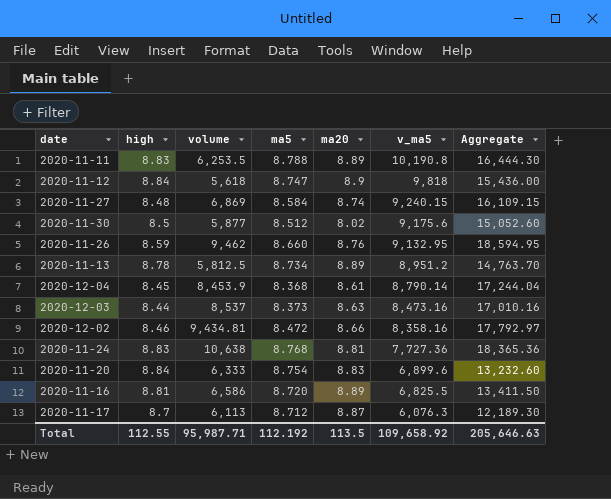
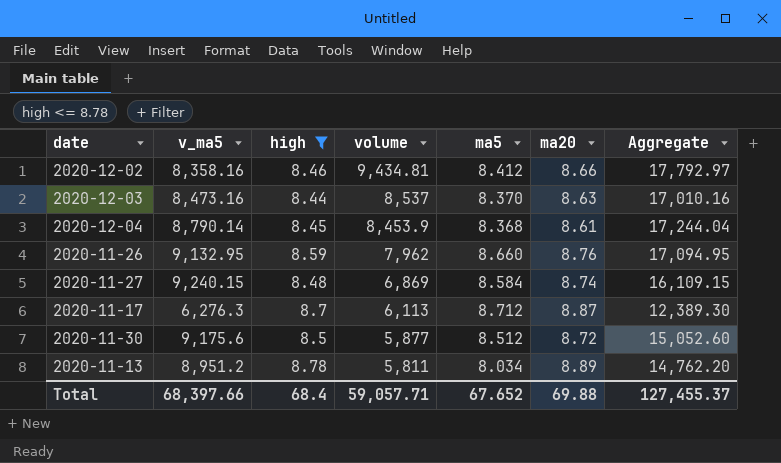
filter: none -> high <= 8.78
row order: v_ma5 descending -> volume descending
column v_ma5 | position: 6 -> 2
2020-12-02 | ma5: 8.472 -> 8.412
2020-12-03 | ma5: 8.373 -> 8.370
2020-11-26 | volume: 9,462 -> 7,962
2020-11-26 | Aggregate: 18,594.95 -> 17,094.95
2020-11-17 | v_ma5: 6,076.3 -> 6,276.3
2020-11-17 | Aggregate: 12,189.30 -> 12,389.30
2020-11-30 | ma20: 8.02 -> 8.72
2020-11-13 | volume: 5,812.5 -> 5,811
2020-11-13 | ma5: 8.734 -> 8.034
2020-11-13 | Aggregate: 14,763.70 -> 14,762.20
Total | v_ma5: 109,658.92 -> 68,397.66
Total | high: 112.55 -> 68.4
Total | volume: 95,987.71 -> 59,057.71
Total | ma5: 112.192 -> 67.652
Total | ma20: 113.5 -> 69.88
Total | Aggregate: 205,646.63 -> 127,455.37

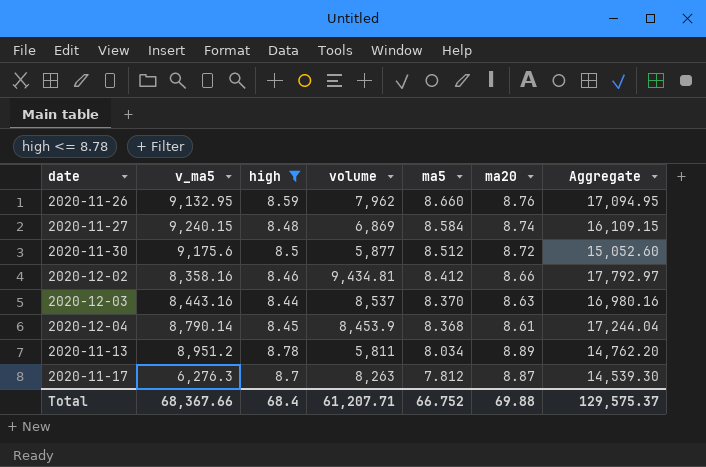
row order: volume descending -> ma5 descending
2020-12-03 | v_ma5: 8,473.16 -> 8,443.16
2020-12-03 | Aggregate: 17,010.16 -> 16,980.16
2020-11-17 | volume: 6,113 -> 8,263
2020-11-17 | ma5: 8.712 -> 7.812
2020-11-17 | Aggregate: 12,389.30 -> 14,539.30
Total | v_ma5: 68,397.66 -> 68,367.66
Total | volume: 59,057.71 -> 61,207.71
Total | ma5: 67.652 -> 66.752
Total | Aggregate: 127,455.37 -> 129,575.37

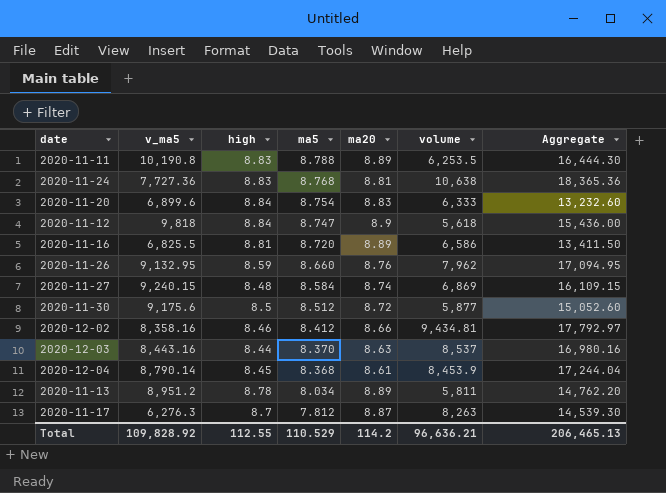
filter: high <= 8.78 -> none
column volume | position: 4 -> 6
Total | v_ma5: 68,367.66 -> 109,828.92
Total | high: 68.4 -> 112.55
Total | ma5: 66.752 -> 110.529
Total | ma20: 69.88 -> 114.2
Total | volume: 61,207.71 -> 96,636.21
Total | Aggregate: 129,575.37 -> 206,465.13

